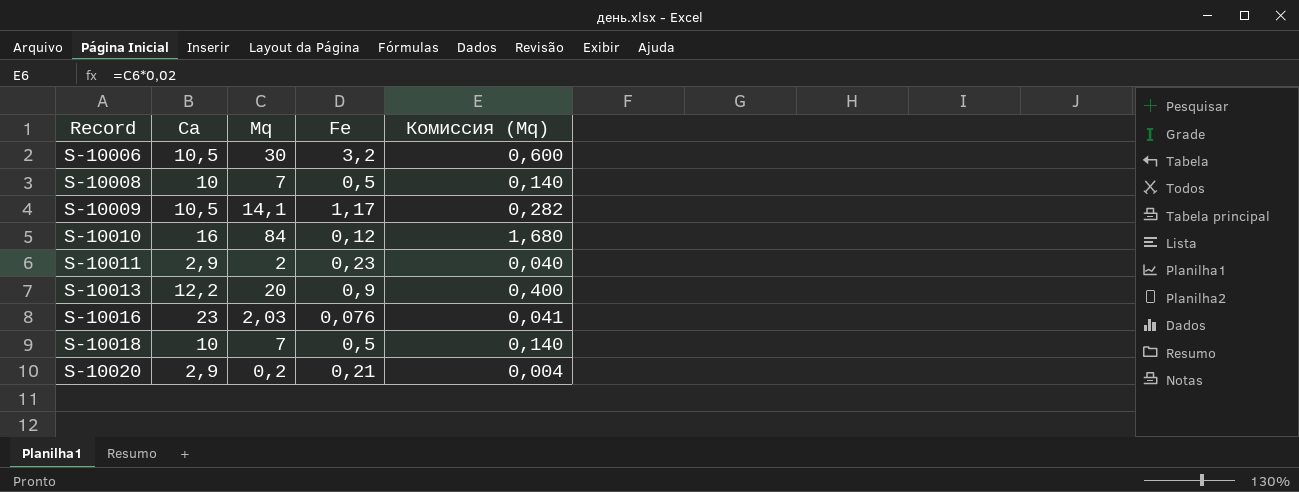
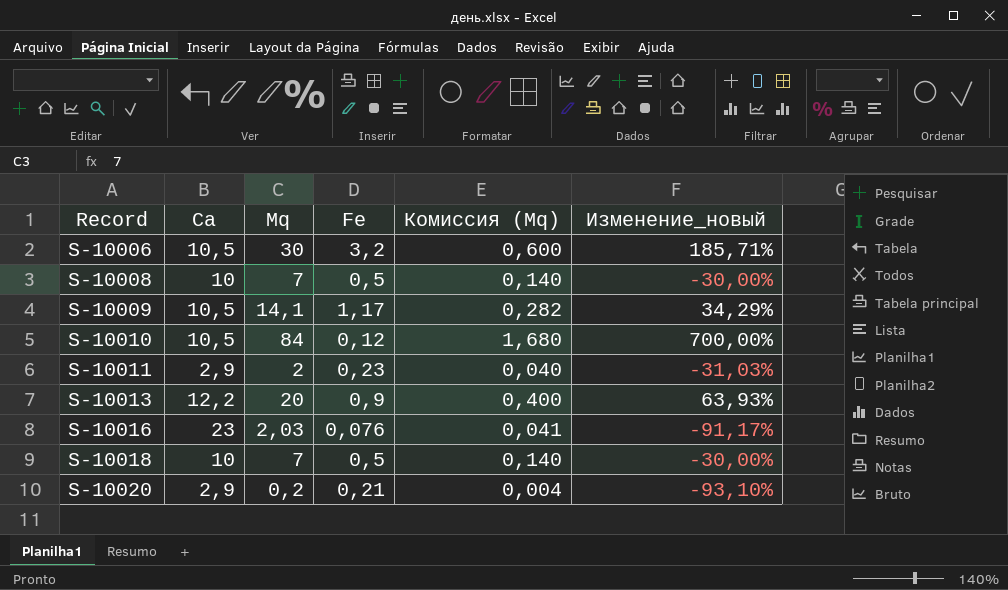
column Изменение_новый | formula: none -> ([Mq] - [Са]) / [Са]
S-10010 | Са: 16 -> 10,5

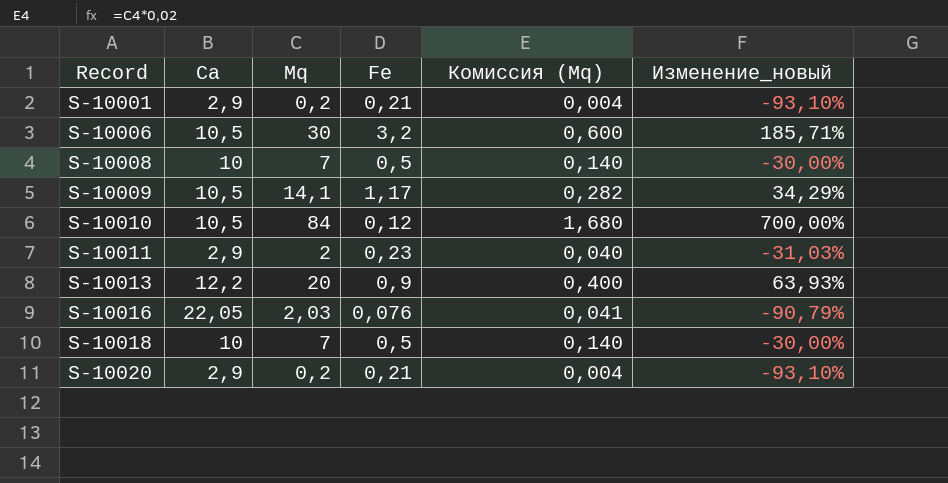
row S-10001: none -> 2,9 | 0,2 | 0,21 | 0,004 | -93,10%
S-10016 | Са: 23 -> 22,05
S-10016 | Изменение_новый: -91,17% -> -90,79%

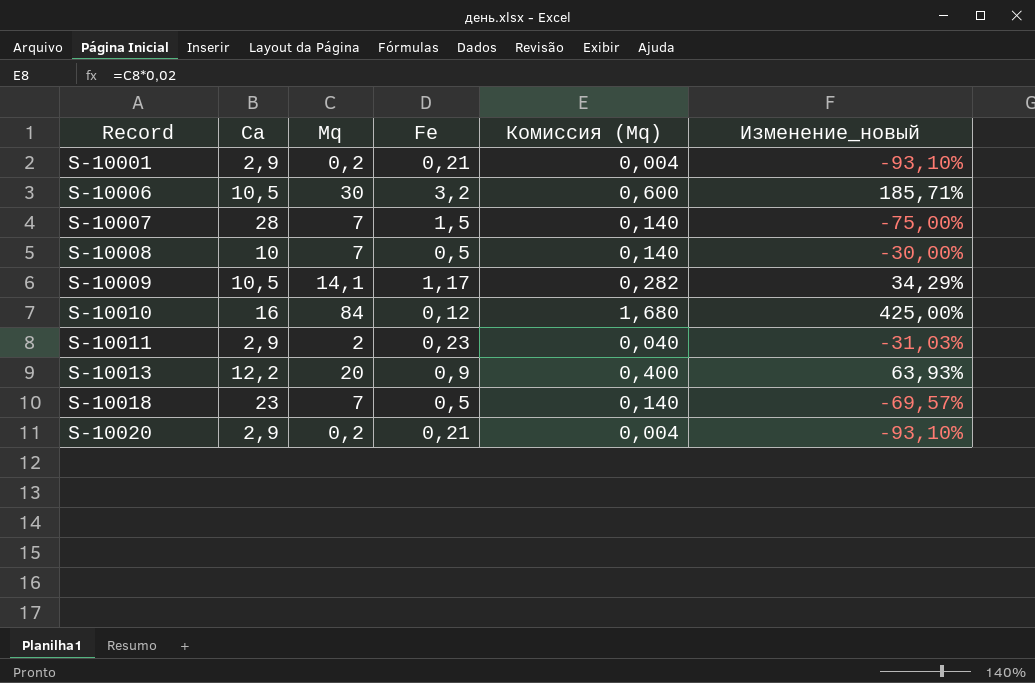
row S-10016: 22,05 | 2,03 | 0,076 | 0,041 | -90,79% -> none
row S-10007: none -> 28 | 7 | 1,5 | 0,140 | -75,00%
S-10010 | Са: 10,5 -> 16
S-10010 | Изменение_новый: 700,00% -> 425,00%
S-10018 | Са: 10 -> 23
S-10018 | Изменение_новый: -30,00% -> -69,57%

